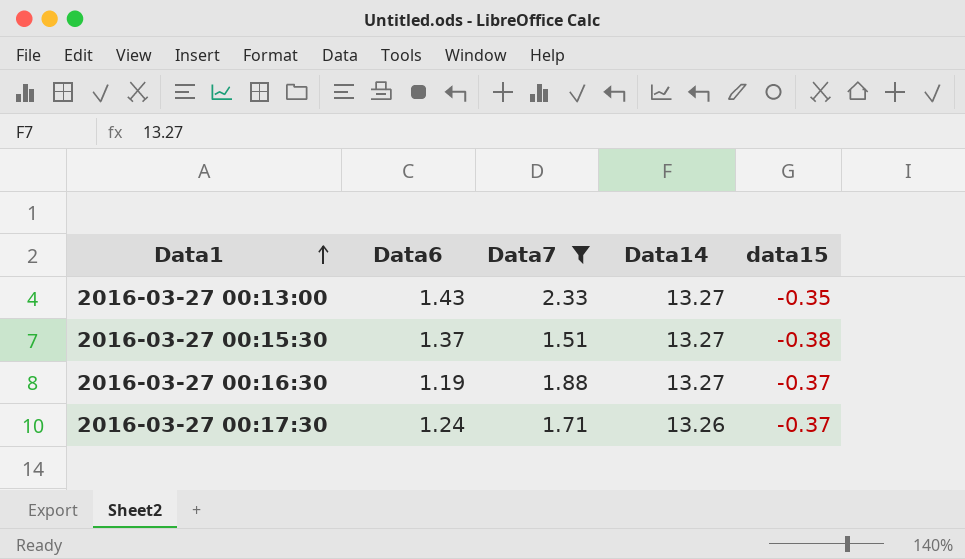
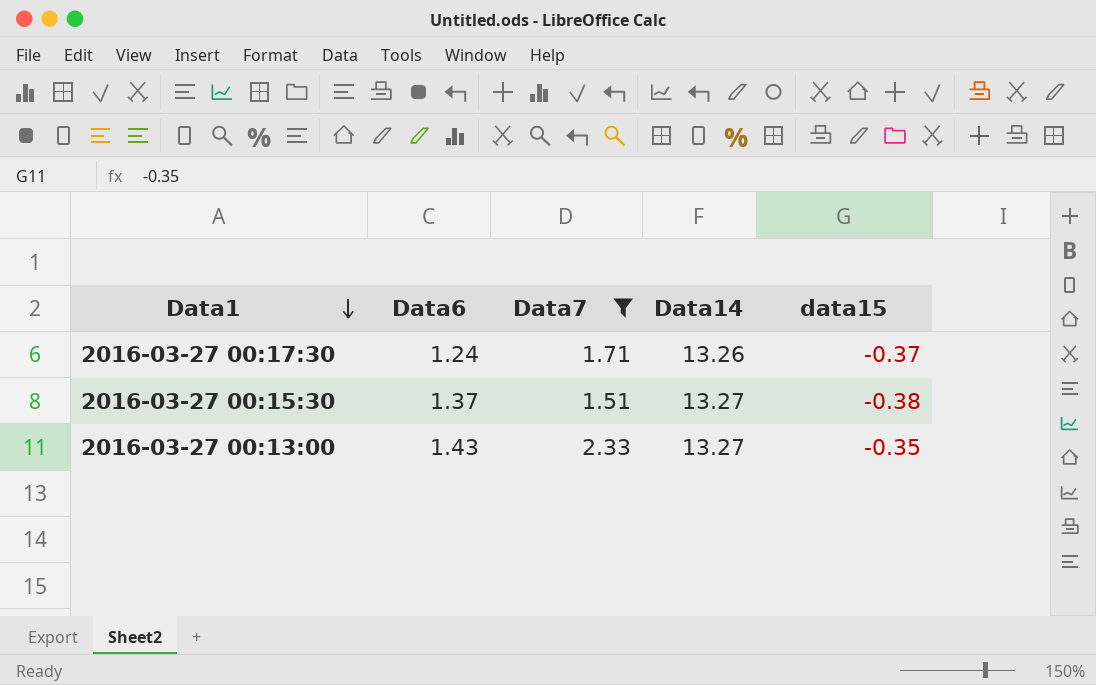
row order: Data1 ascending -> Data1 descending
row 2016-03-27 00:16:30: 1.19 | 1.88 | 13.27 | -0.37 -> none

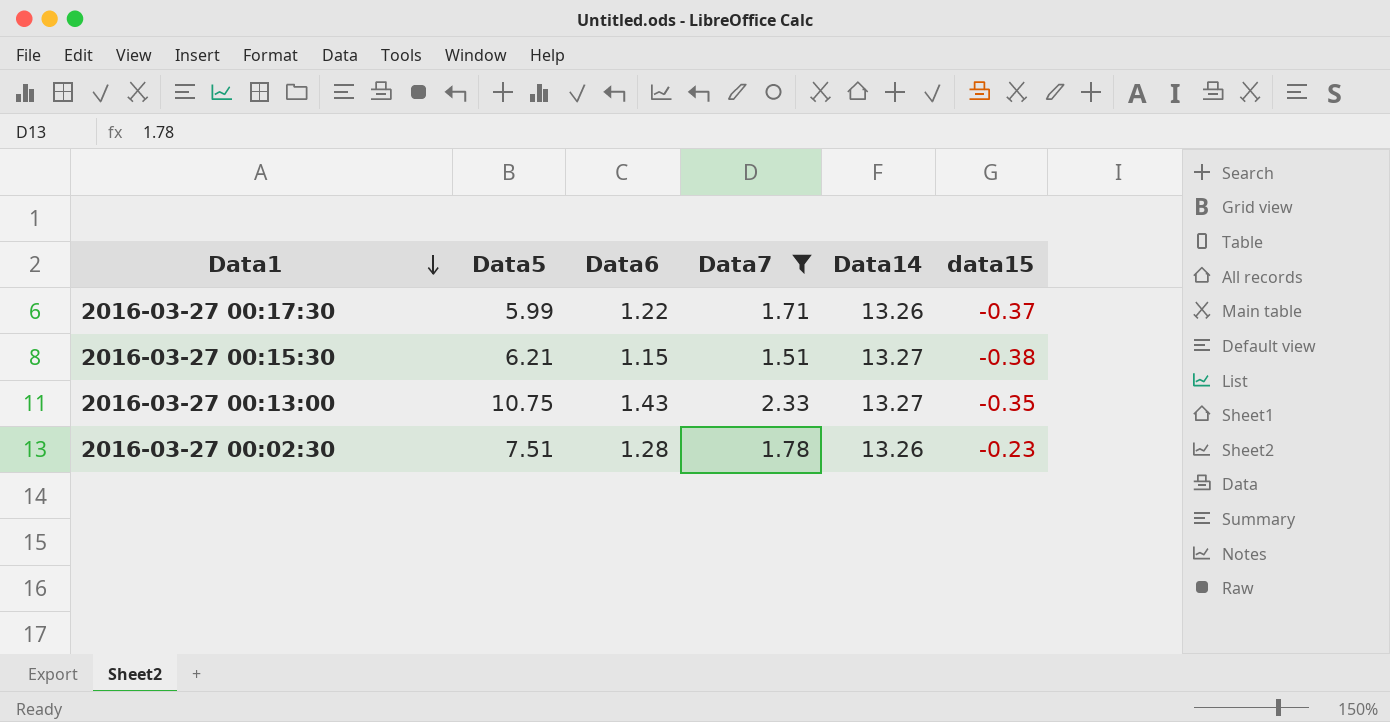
column Data5 | position: none -> 2
2016-03-27 00:17:30 | Data6: 1.24 -> 1.22
2016-03-27 00:15:30 | Data6: 1.37 -> 1.15
row 2016-03-27 00:02:30: none -> 7.51 | 1.28 | 1.78 | 13.26 | -0.23

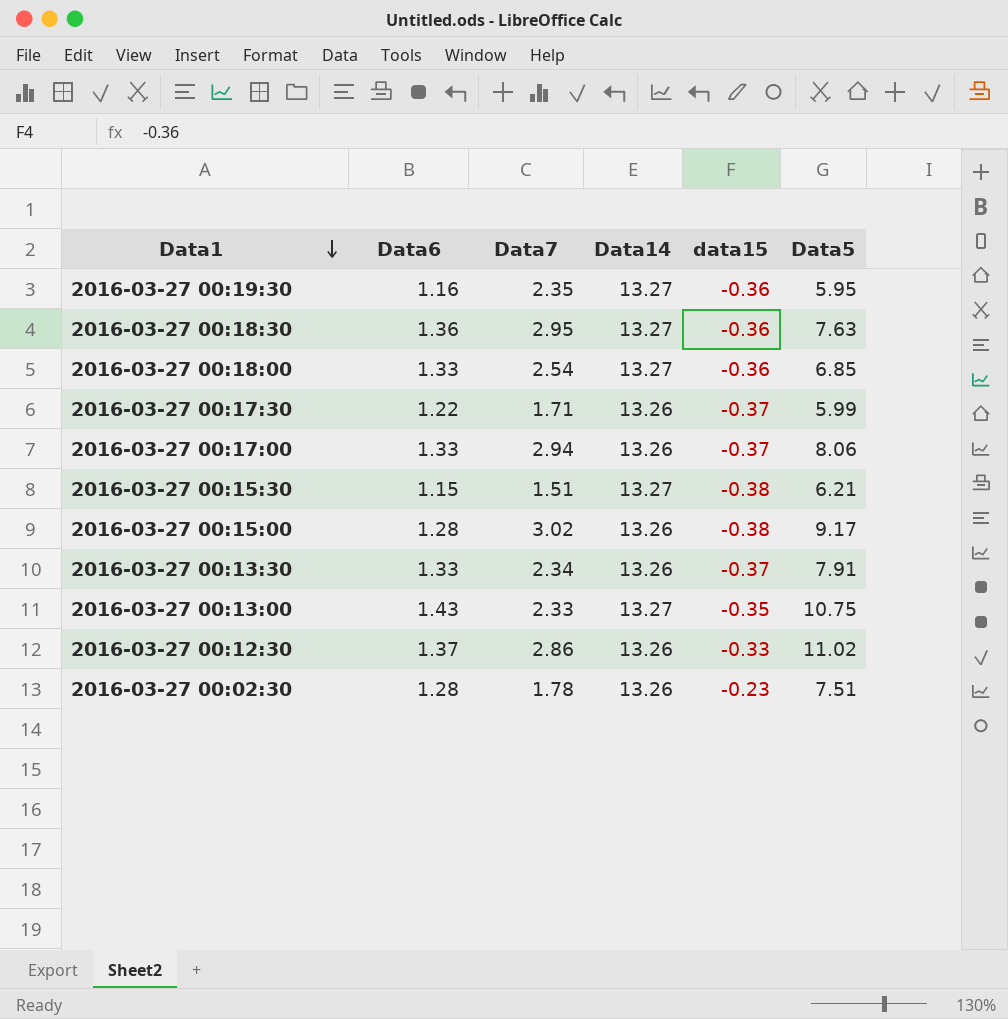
filter: Data7 <= 2.33 -> none
column Data5 | position: 2 -> 6

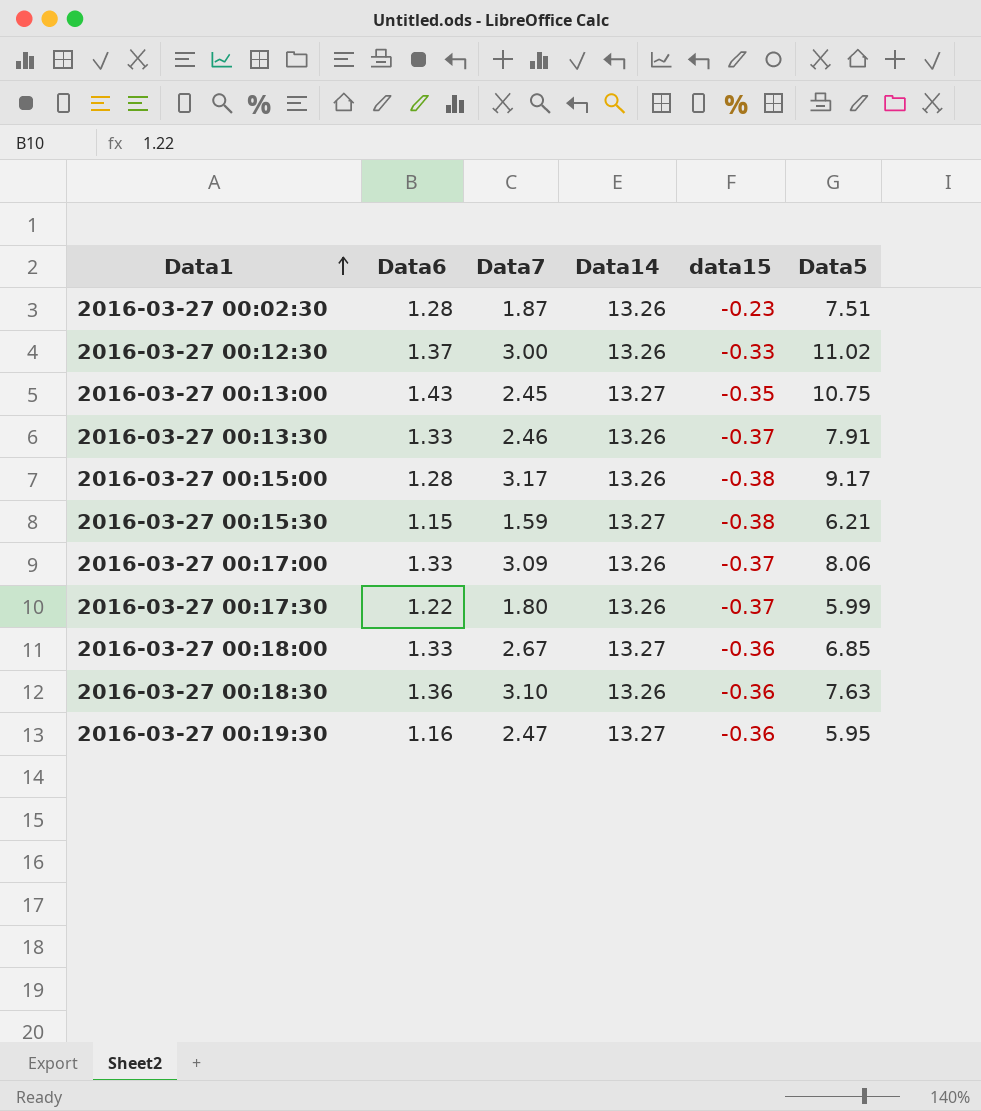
row order: Data1 descending -> Data1 ascending
2016-03-27 00:02:30 | Data7: 1.78 -> 1.87
2016-03-27 00:12:30 | Data7: 2.86 -> 3.00
2016-03-27 00:13:00 | Data7: 2.33 -> 2.45
2016-03-27 00:13:30 | Data7: 2.34 -> 2.46
2016-03-27 00:15:00 | Data7: 3.02 -> 3.17
2016-03-27 00:15:30 | Data7: 1.51 -> 1.59
2016-03-27 00:17:00 | Data7: 2.94 -> 3.09
2016-03-27 00:17:30 | Data7: 1.71 -> 1.80
2016-03-27 00:18:00 | Data7: 2.54 -> 2.67
2016-03-27 00:18:30 | Data7: 2.95 -> 3.10
2016-03-27 00:18:30 | Data14: 13.27 -> 13.26
2016-03-27 00:19:30 | Data7: 2.35 -> 2.47

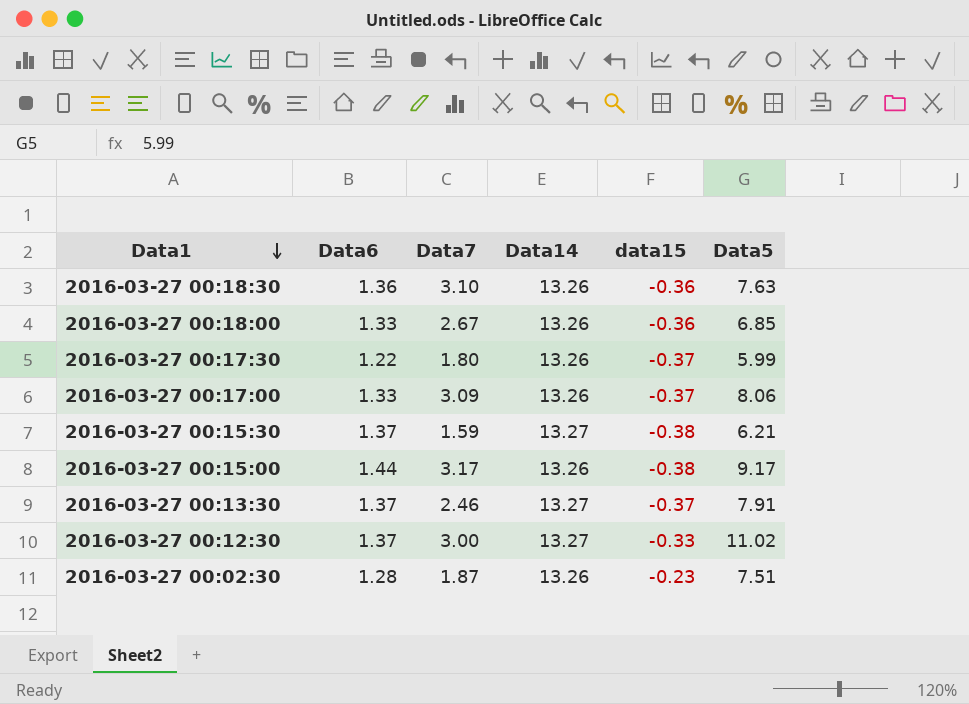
row order: Data1 ascending -> Data1 descending
row 2016-03-27 00:13:00: 1.43 | 2.45 | 13.27 | -0.35 | 10.75 -> none
row 2016-03-27 00:19:30: 1.16 | 2.47 | 13.27 | -0.36 | 5.95 -> none
2016-03-27 00:18:00 | Data14: 13.27 -> 13.26
2016-03-27 00:15:30 | Data6: 1.15 -> 1.37
2016-03-27 00:15:00 | Data6: 1.28 -> 1.44
2016-03-27 00:13:30 | Data6: 1.33 -> 1.37
2016-03-27 00:13:30 | Data14: 13.26 -> 13.27
2016-03-27 00:12:30 | Data14: 13.26 -> 13.27

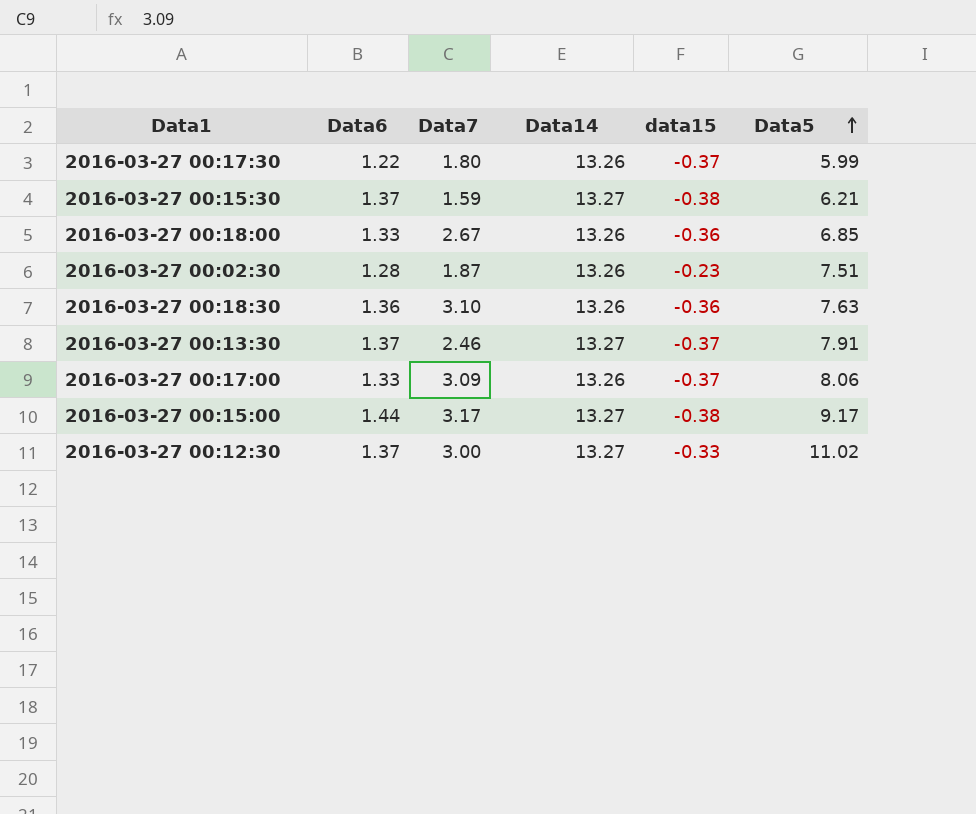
row order: Data1 descending -> Data5 ascending
2016-03-27 00:15:00 | Data14: 13.26 -> 13.27

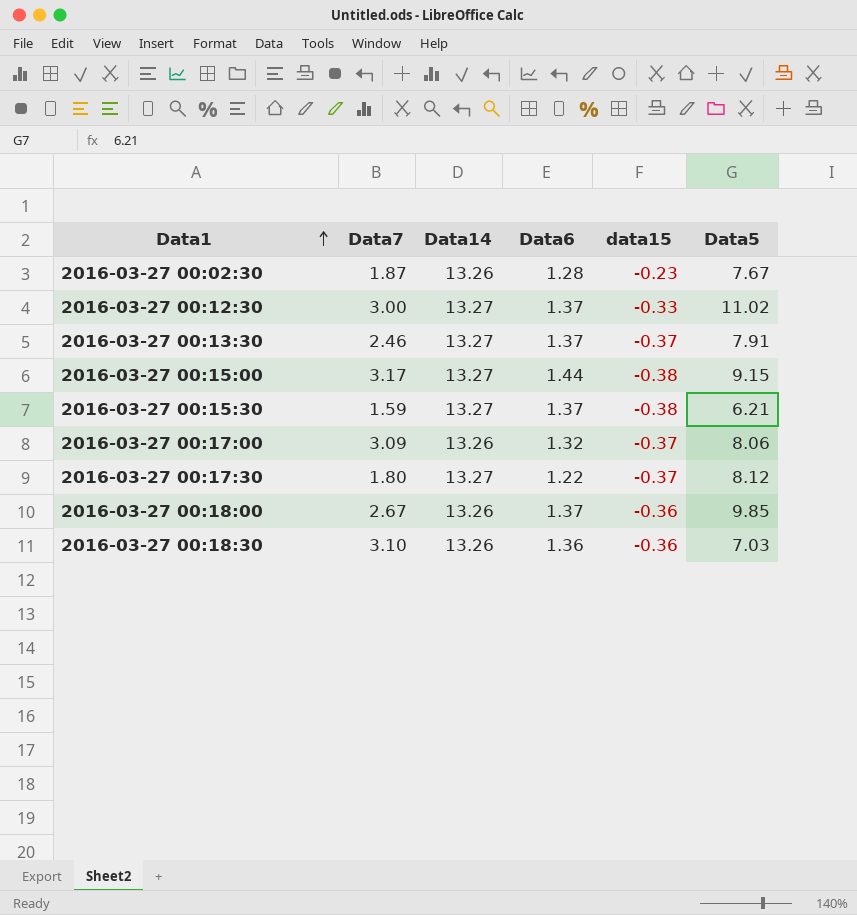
row order: Data5 ascending -> Data1 ascending
column Data6 | position: 2 -> 4
2016-03-27 00:02:30 | Data5: 7.51 -> 7.67
2016-03-27 00:15:00 | Data5: 9.17 -> 9.15
2016-03-27 00:17:00 | Data6: 1.33 -> 1.32
2016-03-27 00:17:30 | Data14: 13.26 -> 13.27
2016-03-27 00:17:30 | Data5: 5.99 -> 8.12
2016-03-27 00:18:00 | Data6: 1.33 -> 1.37
2016-03-27 00:18:00 | Data5: 6.85 -> 9.85
2016-03-27 00:18:30 | Data5: 7.63 -> 7.03

